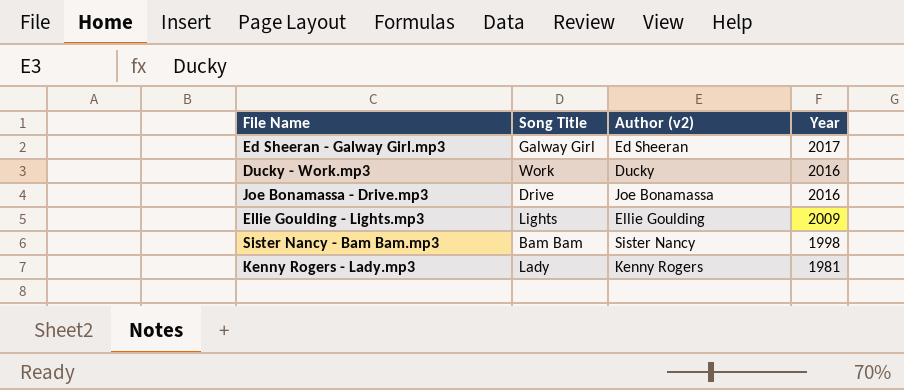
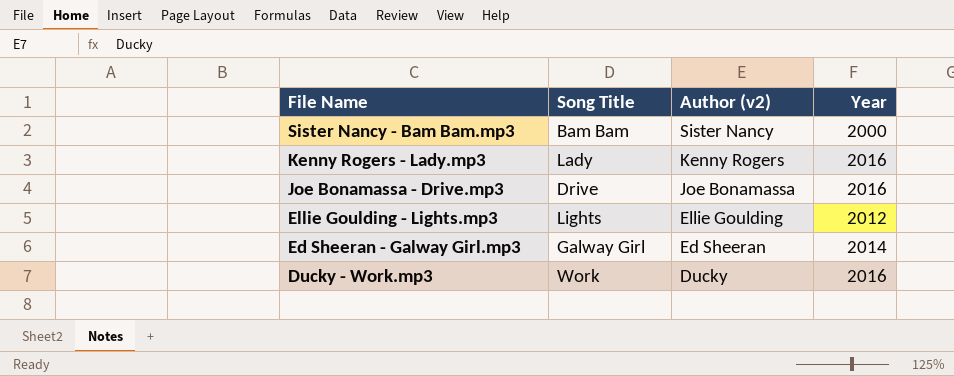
row order: Year descending -> File Name descending
Sister Nancy - Bam Bam.mp3 | Year: 1998 -> 2000
Kenny Rogers - Lady.mp3 | Year: 1981 -> 2016
Ellie Goulding - Lights.mp3 | Year: 2009 -> 2012
Ed Sheeran - Galway Girl.mp3 | Year: 2017 -> 2014

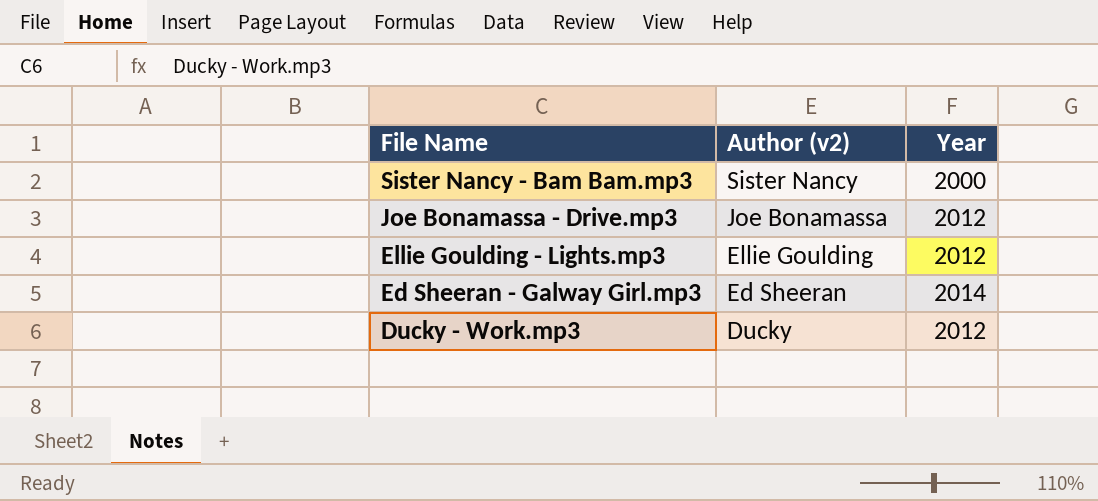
column Song Title | position: 2 -> none
row Kenny Rogers - Lady.mp3: Lady | Kenny Rogers | 2016 -> none
Joe Bonamassa - Drive.mp3 | Year: 2016 -> 2012
Ducky - Work.mp3 | Year: 2016 -> 2012

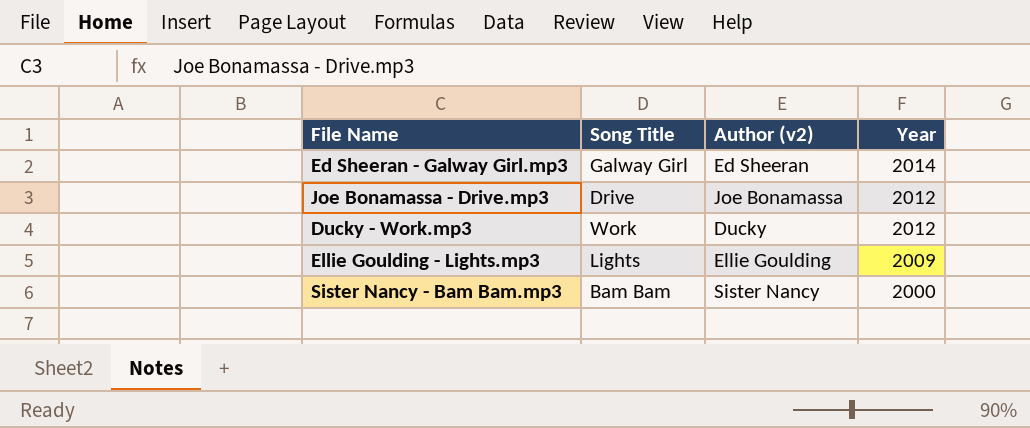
row order: File Name descending -> Year descending
column Song Title | position: none -> 2
Ellie Goulding - Lights.mp3 | Year: 2012 -> 2009

